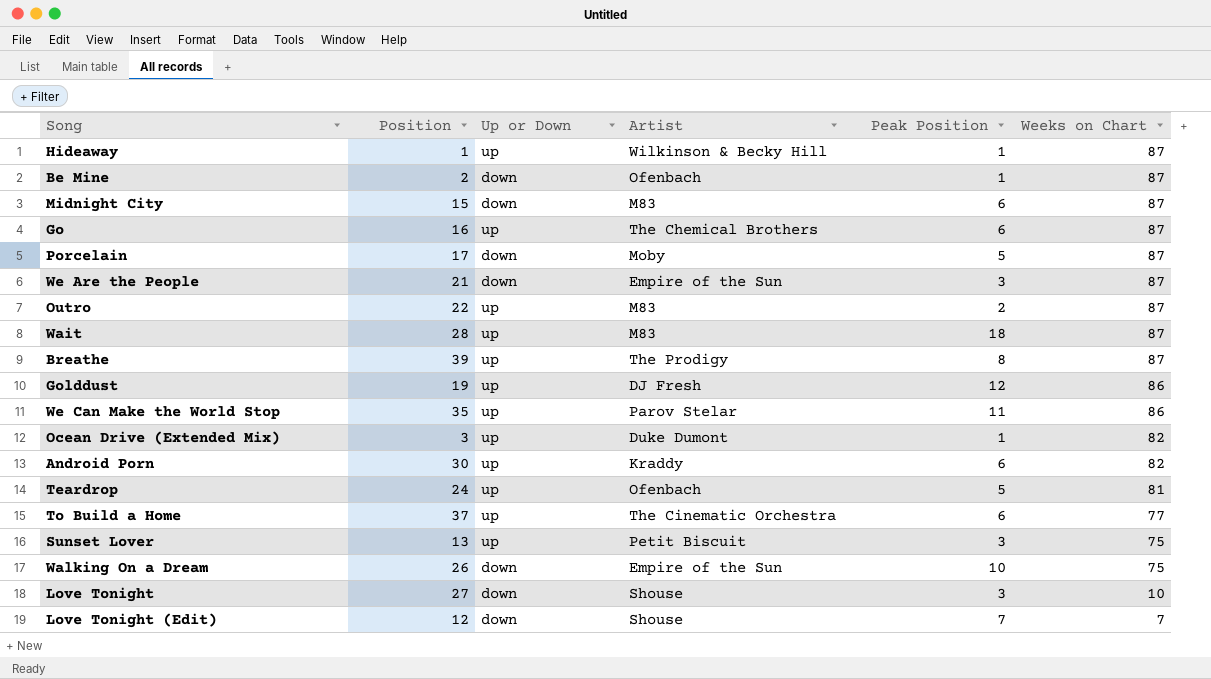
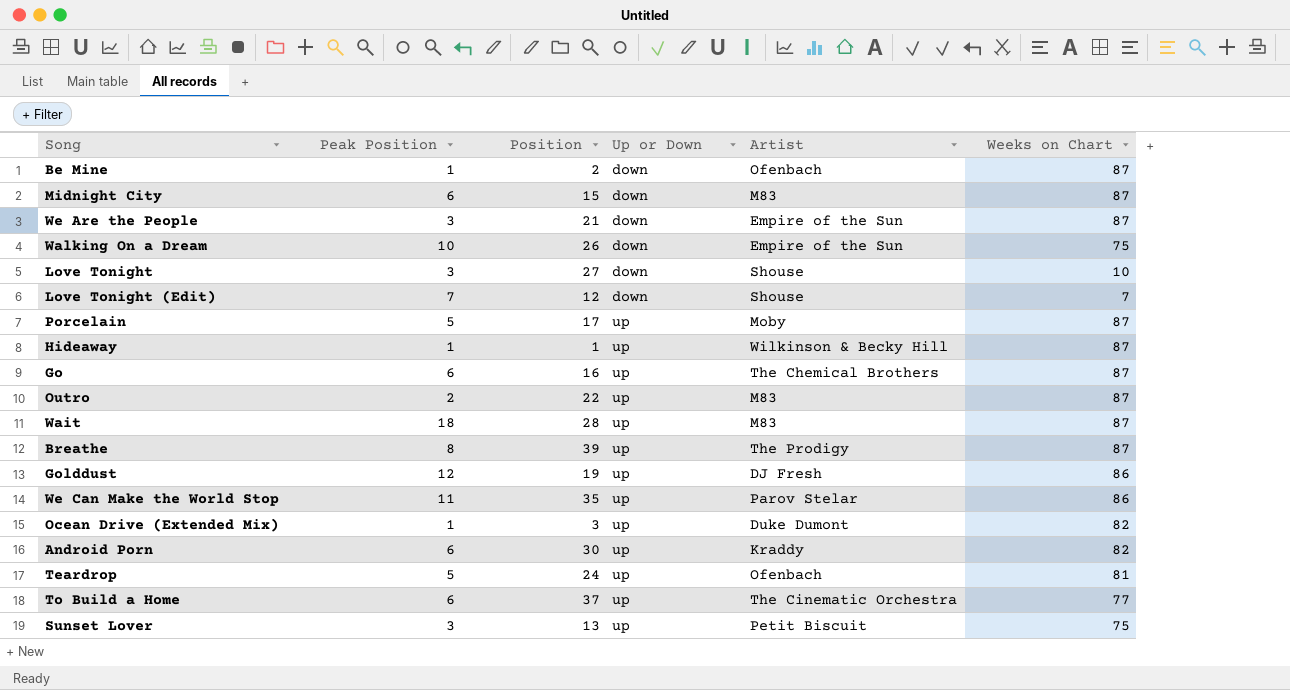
row order: Weeks on Chart descending -> Up or Down ascending
column Peak Position | position: 5 -> 2
Porcelain | Up or Down: down -> up

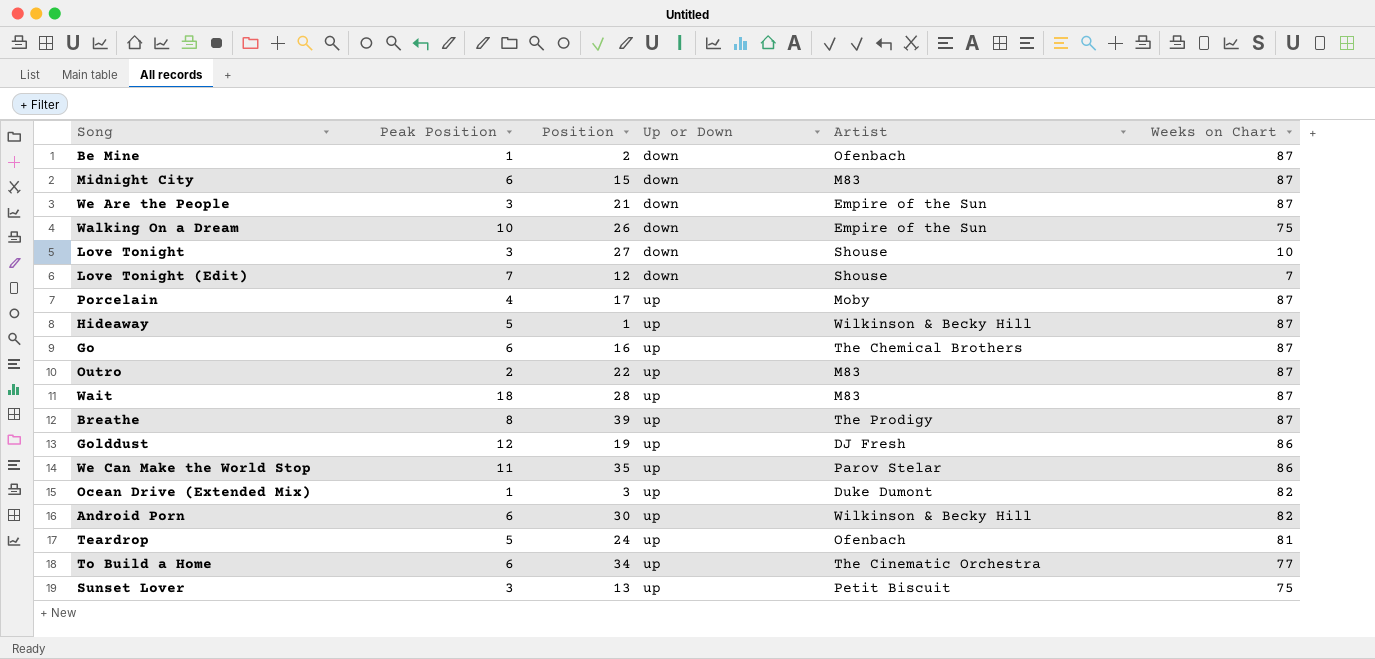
Porcelain | Peak Position: 5 -> 4
Hideaway | Peak Position: 1 -> 5
Android Porn | Artist: Kraddy -> Wilkinson & Becky Hill
To Build a Home | Position: 37 -> 34

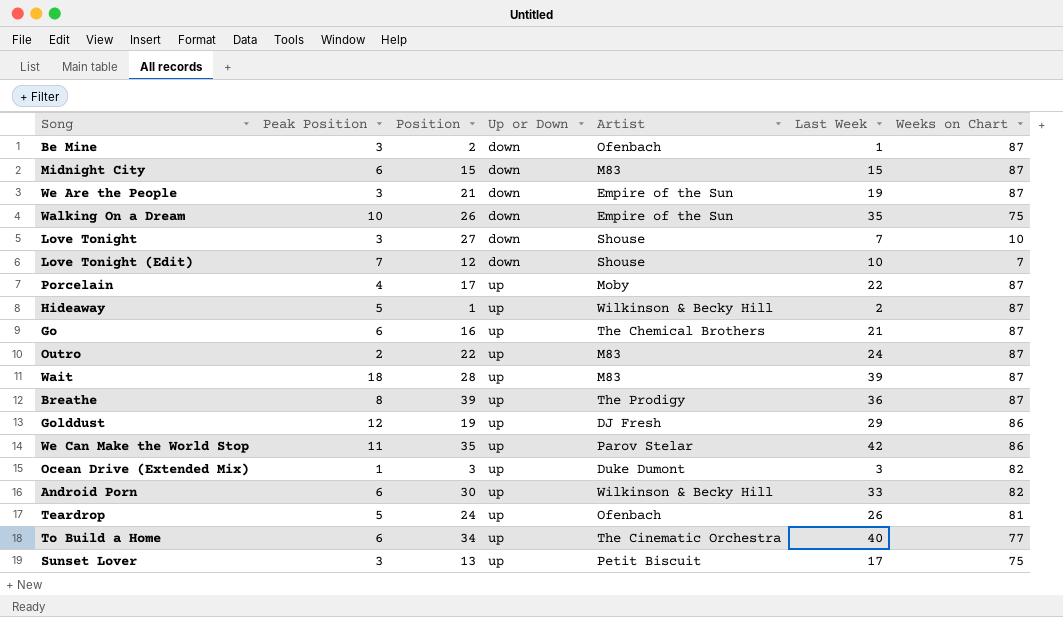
column Last Week | position: none -> 6
Be Mine | Peak Position: 1 -> 3

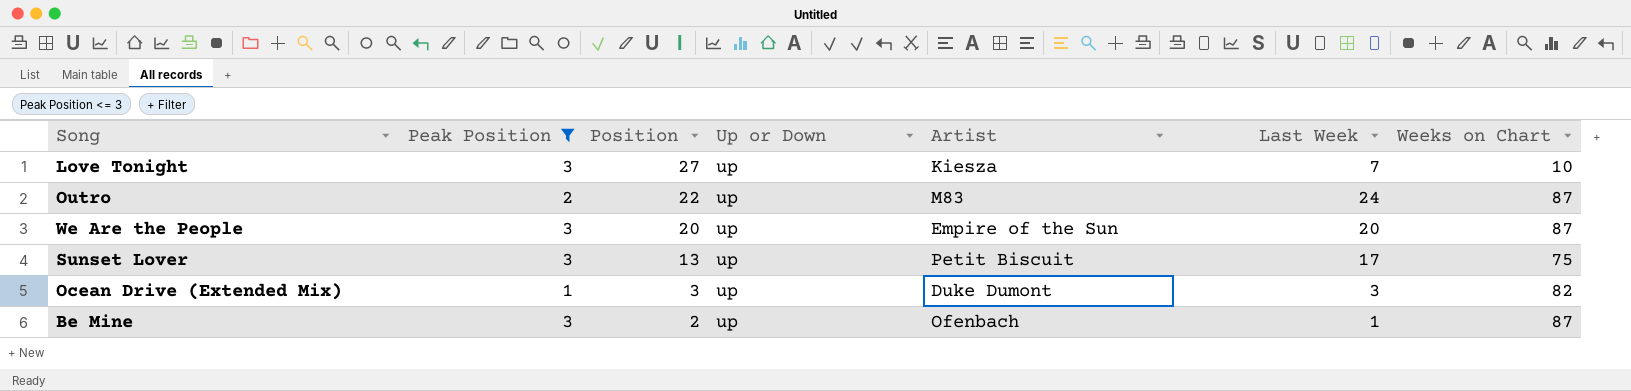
filter: none -> Peak Position <= 3
row order: Up or Down ascending -> Position descending
Love Tonight | Up or Down: down -> up
Love Tonight | Artist: Shouse -> Kiesza
We Are the People | Position: 21 -> 20
We Are the People | Up or Down: down -> up
We Are the People | Last Week: 19 -> 20
Be Mine | Up or Down: down -> up

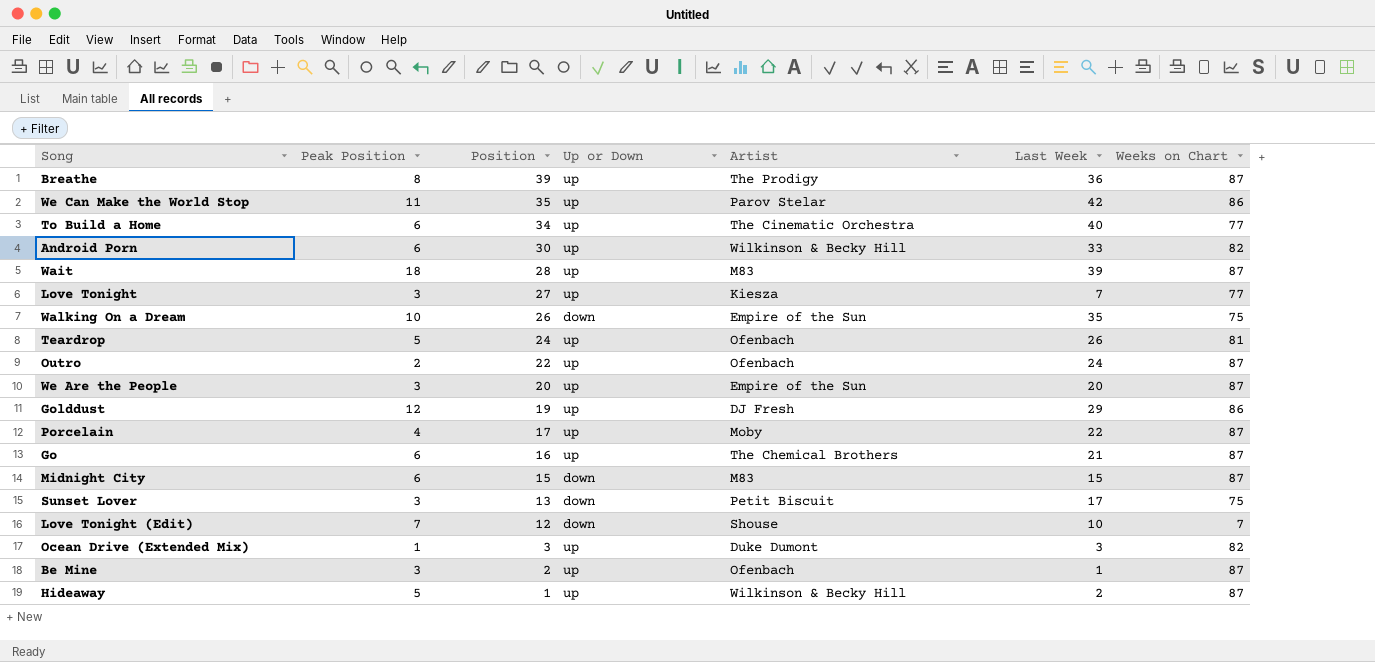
filter: Peak Position <= 3 -> none
Love Tonight | Weeks on Chart: 10 -> 77
Outro | Artist: M83 -> Ofenbach
Sunset Lover | Up or Down: up -> down

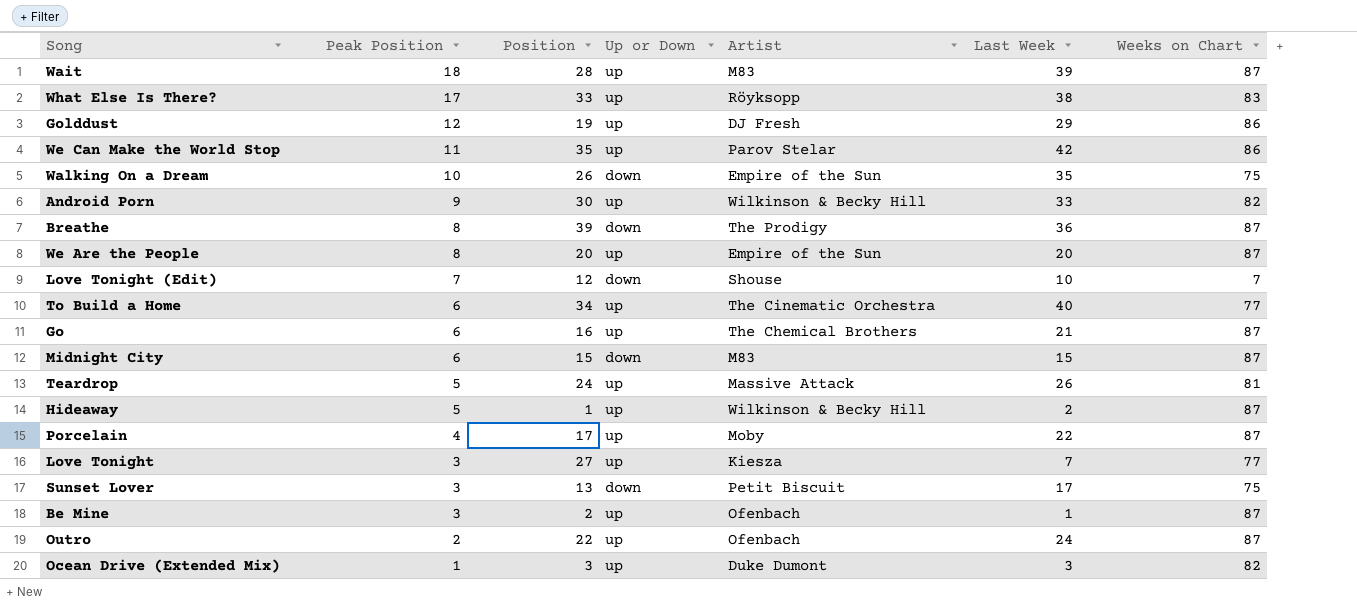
row order: Position descending -> Peak Position descending
row What Else Is There?: none -> 17 | 33 | up | Röyksopp | 38 | 83
Android Porn | Peak Position: 6 -> 9
Breathe | Up or Down: up -> down
We Are the People | Peak Position: 3 -> 8
Teardrop | Artist: Ofenbach -> Massive Attack

